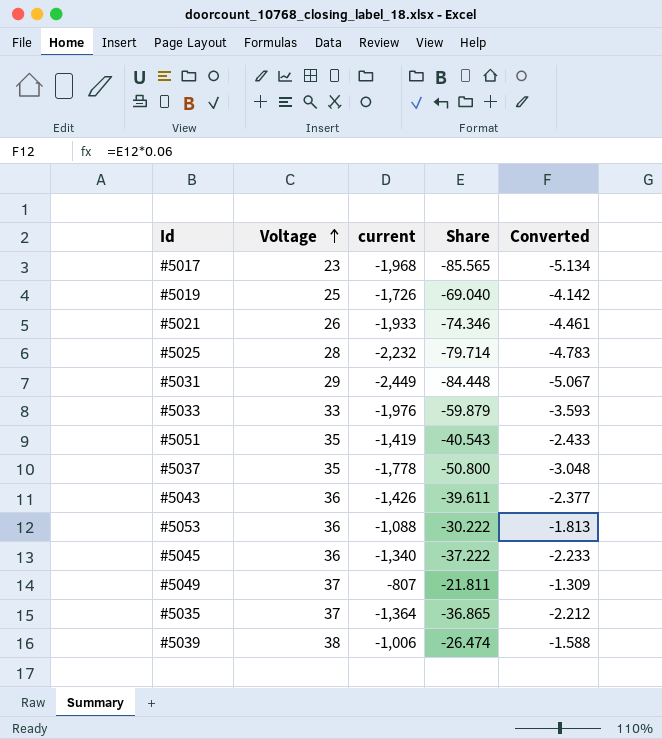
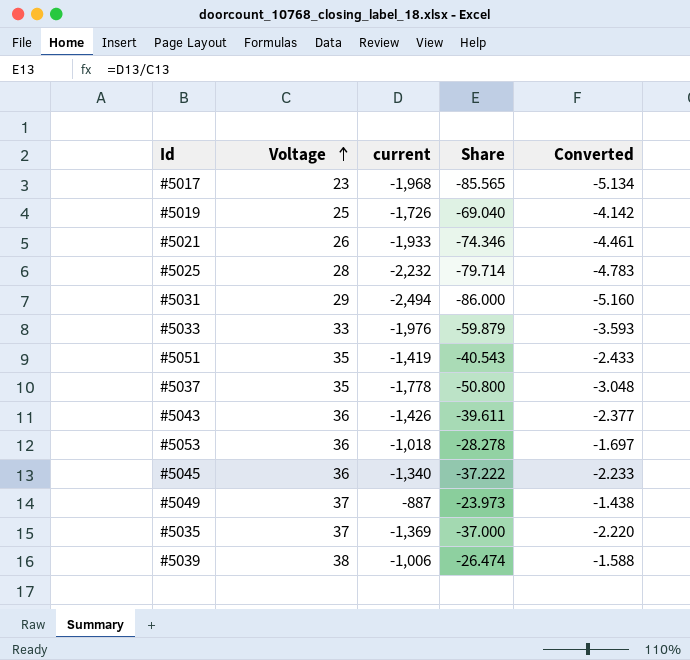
#5031 | current: -2,449 -> -2,494
#5031 | Share: -84.448 -> -86.000
#5031 | Converted: -5.067 -> -5.160
#5053 | current: -1,088 -> -1,018
#5053 | Share: -30.222 -> -28.278
#5053 | Converted: -1.813 -> -1.697
#5049 | current: -807 -> -887
#5049 | Share: -21.811 -> -23.973
#5049 | Converted: -1.309 -> -1.438
#5035 | current: -1,364 -> -1,369
#5035 | Share: -36.865 -> -37.000
#5035 | Converted: -2.212 -> -2.220

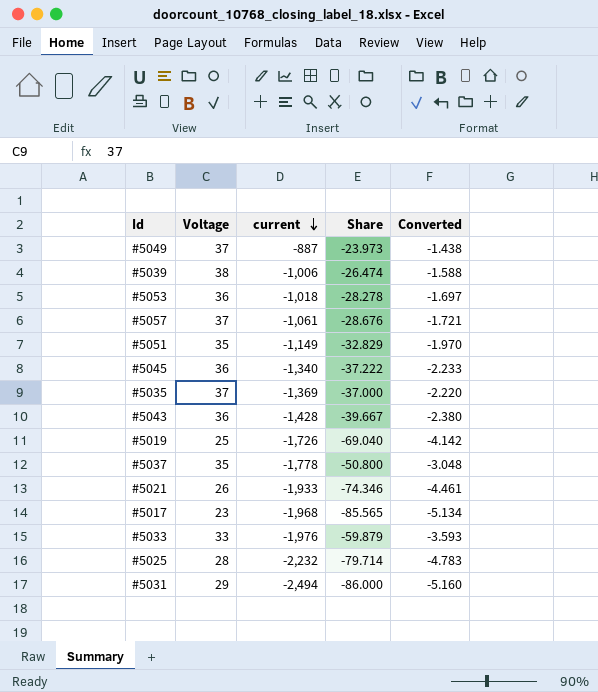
row order: Voltage ascending -> current descending
row #5057: none -> 37 | -1,061 | -28.676 | -1.721
#5051 | current: -1,419 -> -1,149
#5051 | Share: -40.543 -> -32.829
#5051 | Converted: -2.433 -> -1.970
#5043 | current: -1,426 -> -1,428
#5043 | Share: -39.611 -> -39.667
#5043 | Converted: -2.377 -> -2.380

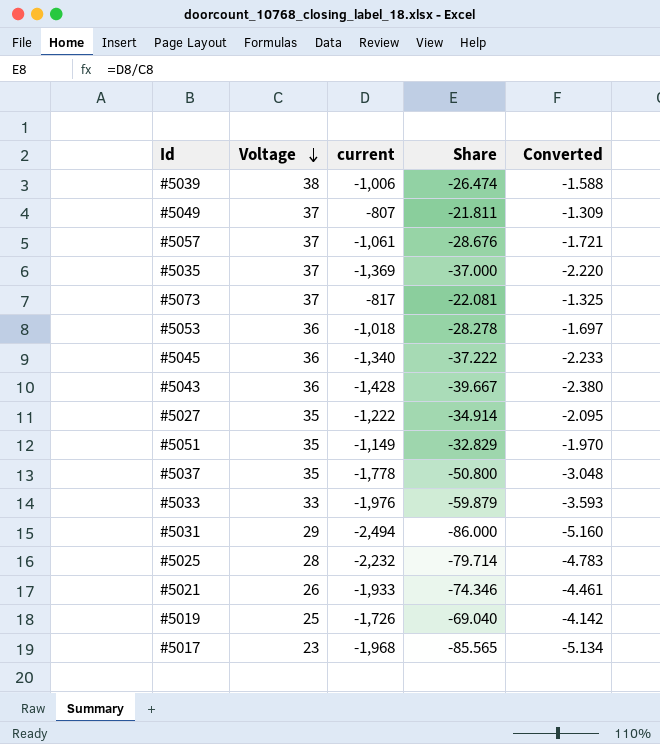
row order: current descending -> Voltage descending
#5049 | current: -887 -> -807
#5049 | Share: -23.973 -> -21.811
#5049 | Converted: -1.438 -> -1.309
row #5073: none -> 37 | -817 | -22.081 | -1.325
row #5027: none -> 35 | -1,222 | -34.914 | -2.095

